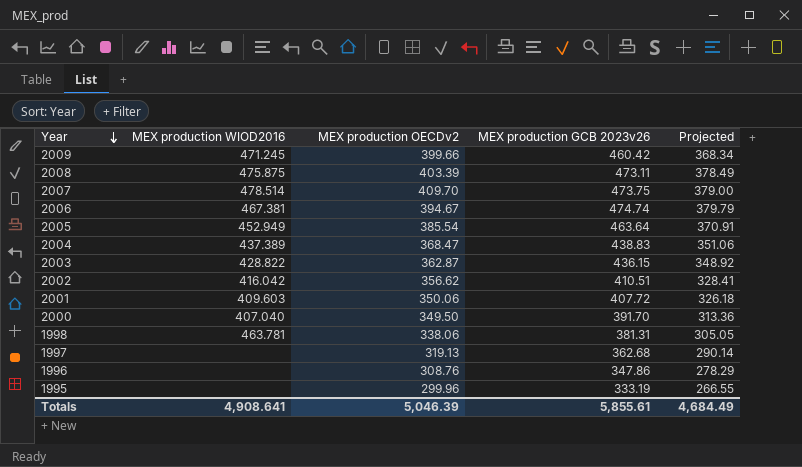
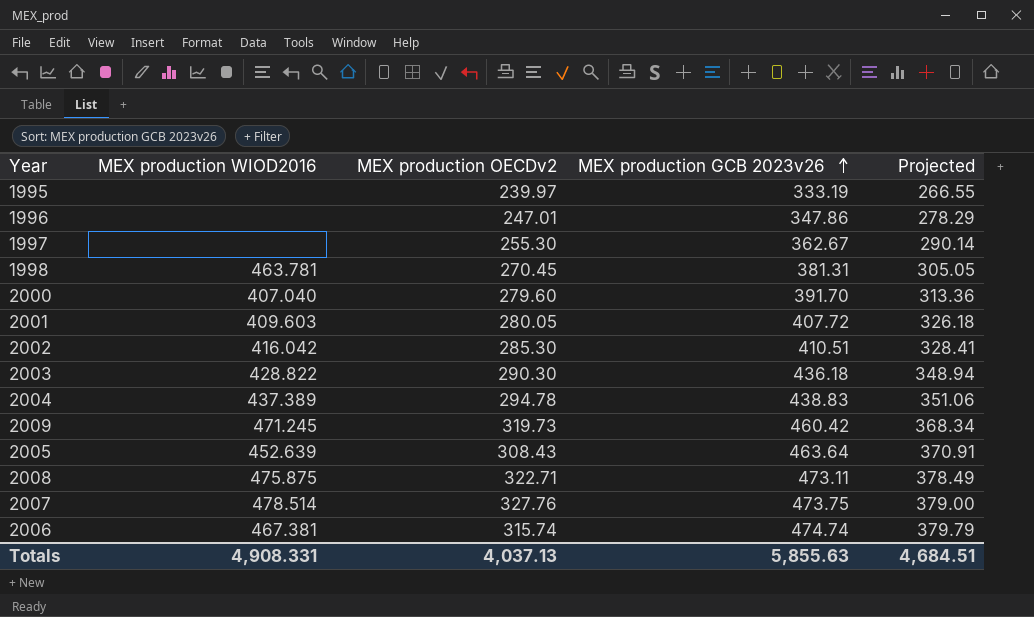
row order: Year descending -> MEX production GCB 2023v26 ascending
1995 | MEX production OECDv2: 299.96 -> 239.97
1996 | MEX production OECDv2: 308.76 -> 247.01
1997 | MEX production OECDv2: 319.13 -> 255.30
1997 | MEX production GCB 2023v26: 362.68 -> 362.67
1998 | MEX production OECDv2: 338.06 -> 270.45
2000 | MEX production OECDv2: 349.50 -> 279.60
2001 | MEX production OECDv2: 350.06 -> 280.05
2002 | MEX production OECDv2: 356.62 -> 285.30
2003 | MEX production OECDv2: 362.87 -> 290.30
2003 | MEX production GCB 2023v26: 436.15 -> 436.18
2003 | Projected: 348.92 -> 348.94
2004 | MEX production OECDv2: 368.47 -> 294.78
2009 | MEX production OECDv2: 399.66 -> 319.73
2005 | MEX production WIOD2016: 452.949 -> 452.639
2005 | MEX production OECDv2: 385.54 -> 308.43
2008 | MEX production OECDv2: 403.39 -> 322.71
2007 | MEX production OECDv2: 409.70 -> 327.76
2006 | MEX production OECDv2: 394.67 -> 315.74
Totals | MEX production WIOD2016: 4,908.641 -> 4,908.331
Totals | MEX production OECDv2: 5,046.39 -> 4,037.13
Totals | MEX production GCB 2023v26: 5,855.61 -> 5,855.63
Totals | Projected: 4,684.49 -> 4,684.51

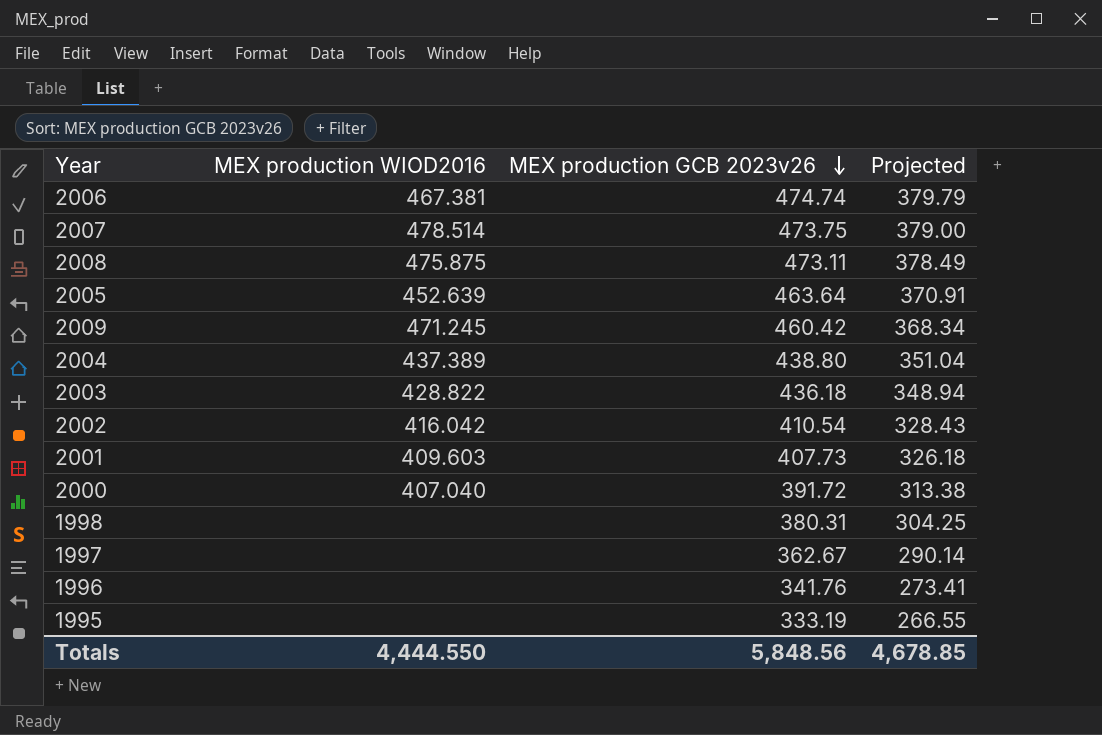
row order: MEX production GCB 2023v26 ascending -> MEX production GCB 2023v26 descending
column MEX production OECDv2 | position: 3 -> none
2004 | MEX production GCB 2023v26: 438.83 -> 438.80
2004 | Projected: 351.06 -> 351.04
2002 | MEX production GCB 2023v26: 410.51 -> 410.54
2002 | Projected: 328.41 -> 328.43
2001 | MEX production GCB 2023v26: 407.72 -> 407.73
2000 | MEX production GCB 2023v26: 391.70 -> 391.72
2000 | Projected: 313.36 -> 313.38
1998 | MEX production WIOD2016: 463.781 -> none
1998 | MEX production GCB 2023v26: 381.31 -> 380.31
1998 | Projected: 305.05 -> 304.25
1996 | MEX production GCB 2023v26: 347.86 -> 341.76
1996 | Projected: 278.29 -> 273.41
Totals | MEX production WIOD2016: 4,908.331 -> 4,444.550
Totals | MEX production GCB 2023v26: 5,855.63 -> 5,848.56
Totals | Projected: 4,684.51 -> 4,678.85

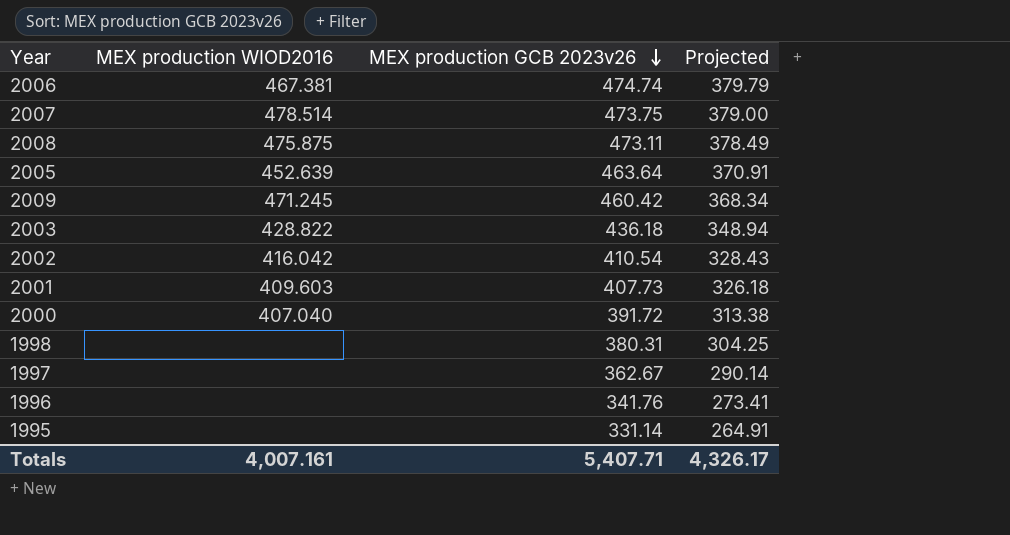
row 2004: 437.389 | 438.80 | 351.04 -> none
1995 | MEX production GCB 2023v26: 333.19 -> 331.14
1995 | Projected: 266.55 -> 264.91
Totals | MEX production WIOD2016: 4,444.550 -> 4,007.161
Totals | MEX production GCB 2023v26: 5,848.56 -> 5,407.71
Totals | Projected: 4,678.85 -> 4,326.17

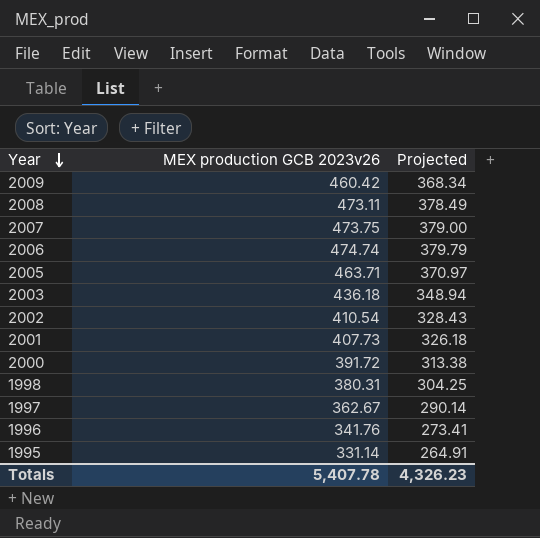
row order: MEX production GCB 2023v26 descending -> Year descending
column MEX production WIOD2016 | position: 2 -> none
2005 | MEX production GCB 2023v26: 463.64 -> 463.71
2005 | Projected: 370.91 -> 370.97
Totals | MEX production GCB 2023v26: 5,407.71 -> 5,407.78
Totals | Projected: 4,326.17 -> 4,326.23

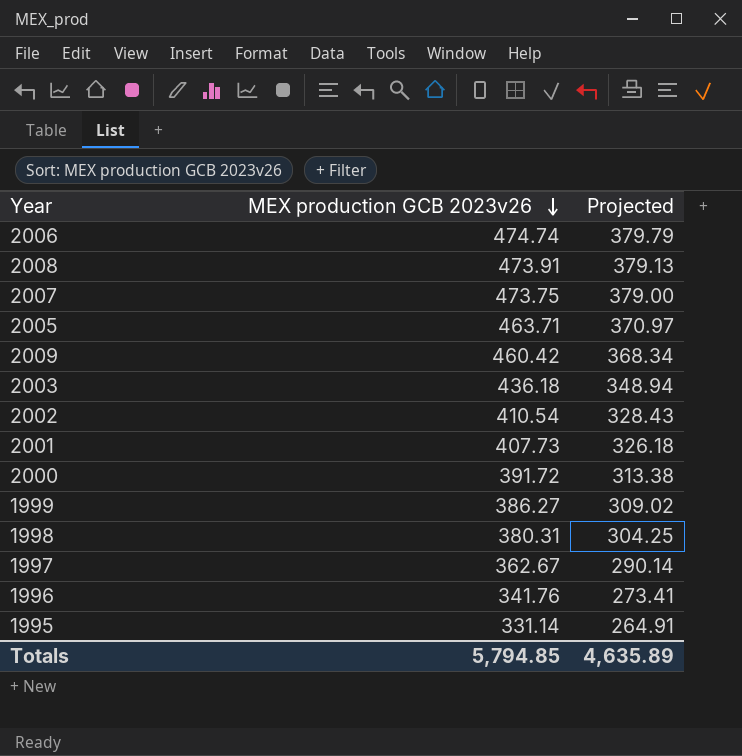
row order: Year descending -> MEX production GCB 2023v26 descending
2008 | MEX production GCB 2023v26: 473.11 -> 473.91
2008 | Projected: 378.49 -> 379.13
row 1999: none -> 386.27 | 309.02
Totals | MEX production GCB 2023v26: 5,407.78 -> 5,794.85
Totals | Projected: 4,326.23 -> 4,635.89

